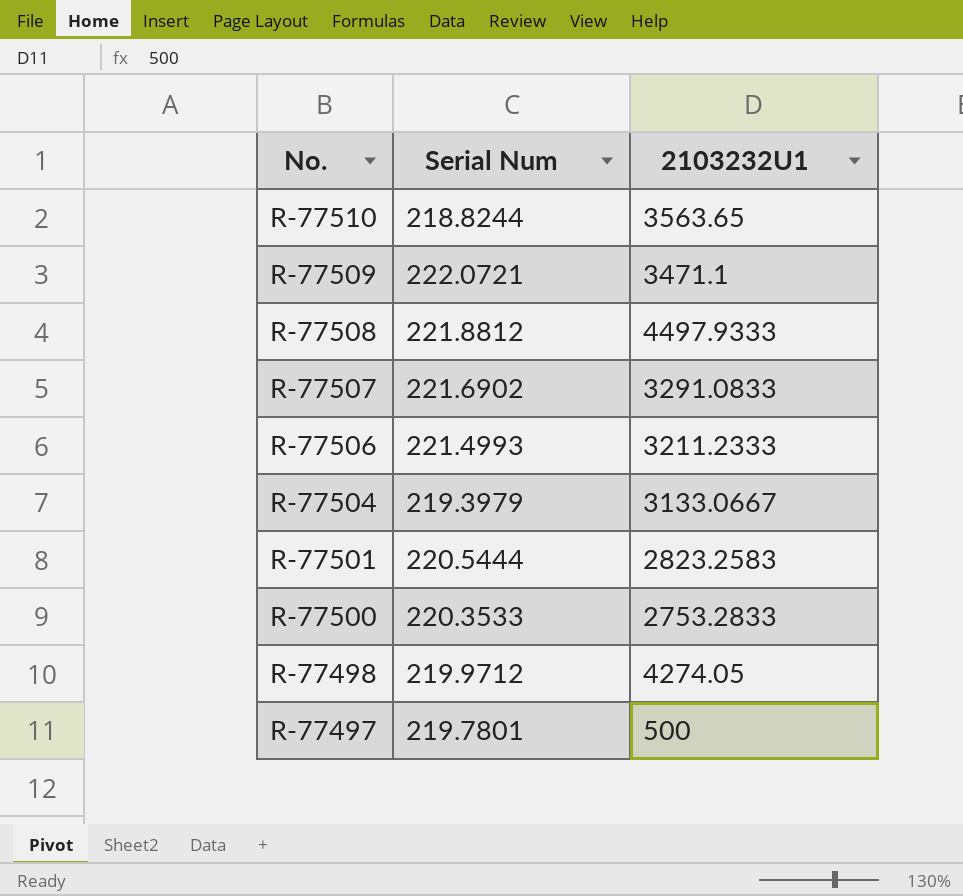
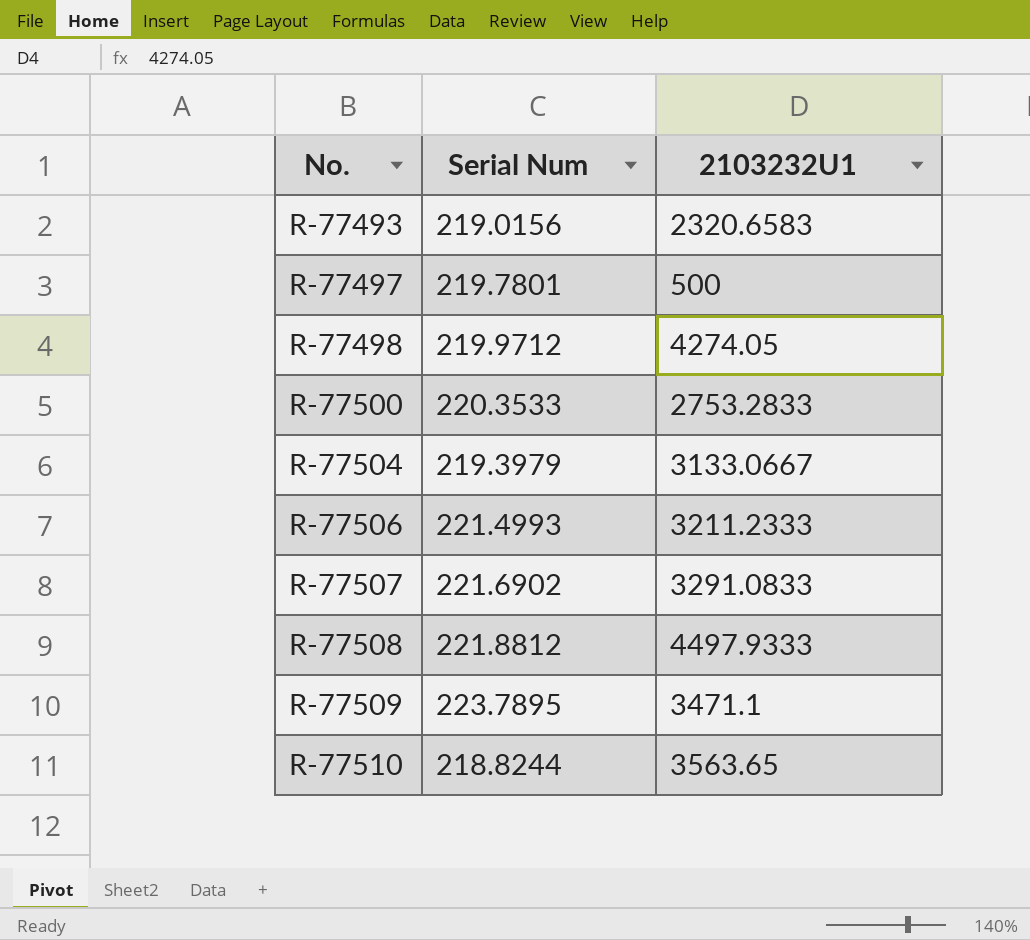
row order: No. descending -> No. ascending
row R-77501: 220.5444 | 2823.2583 -> none
row R-77493: none -> 219.0156 | 2320.6583
R-77509 | Serial Num: 222.0721 -> 223.7895

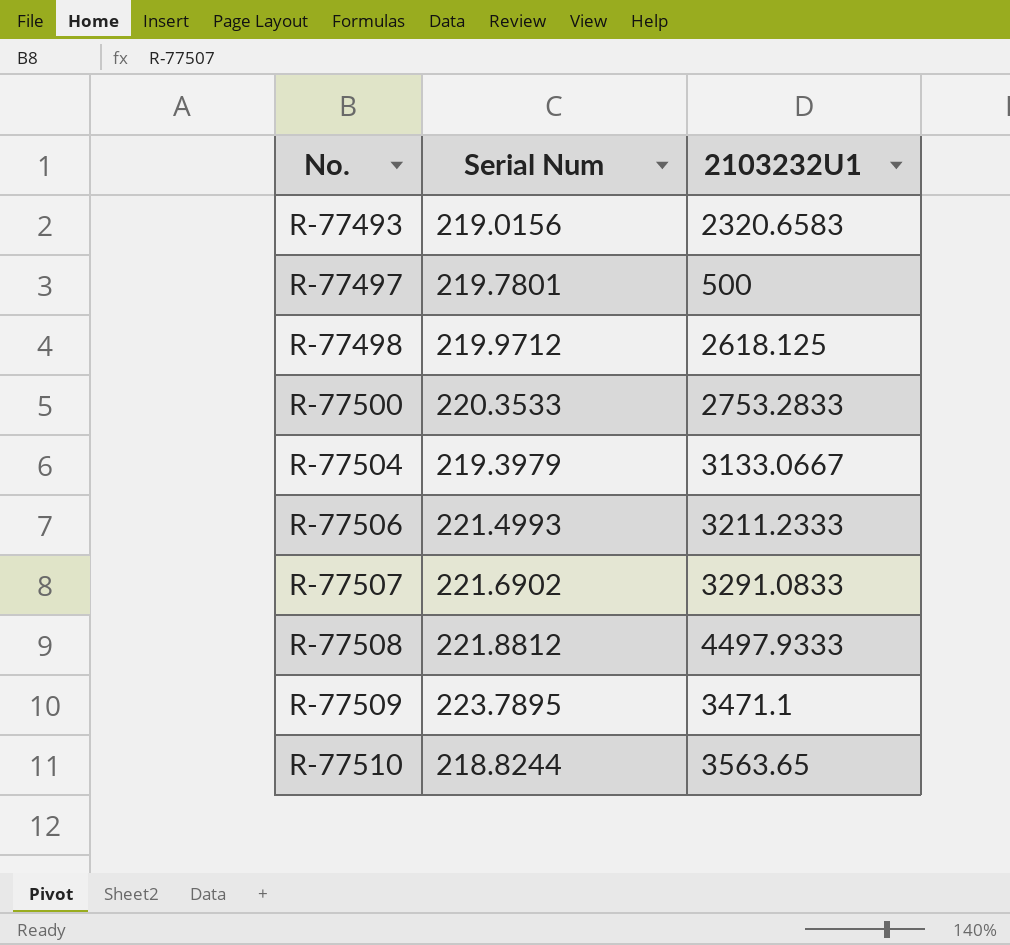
R-77498 | 2103232U1: 4274.05 -> 2618.125

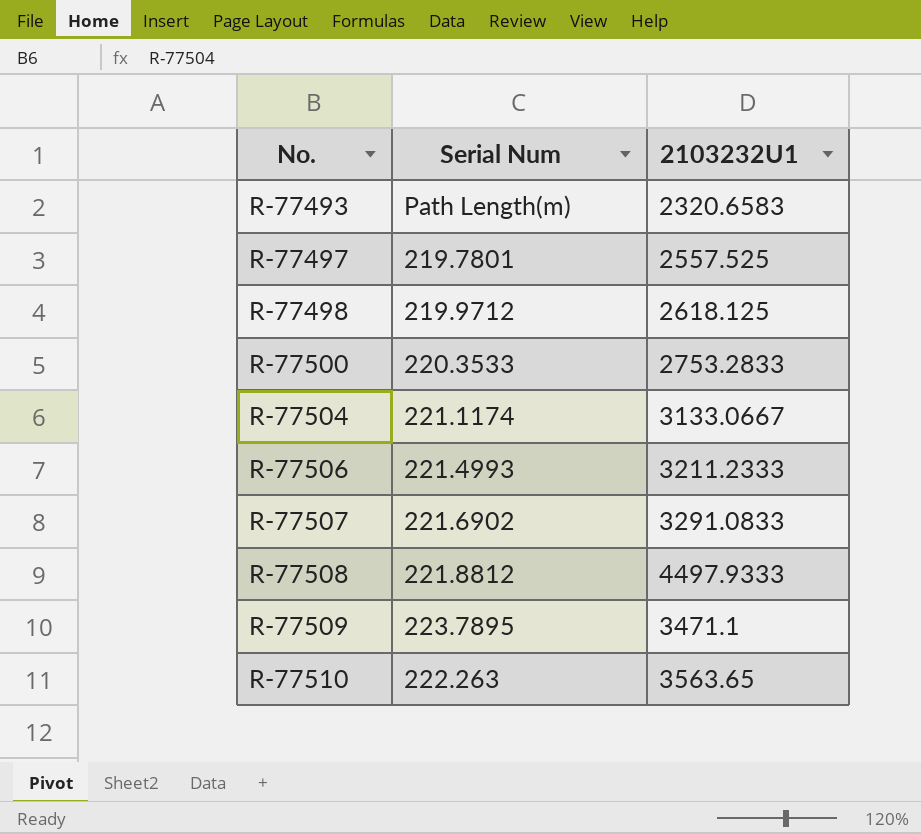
R-77493 | Serial Num: 219.0156 -> Path Length(m)
R-77497 | 2103232U1: 500 -> 2557.525
R-77504 | Serial Num: 219.3979 -> 221.1174
R-77510 | Serial Num: 218.8244 -> 222.263

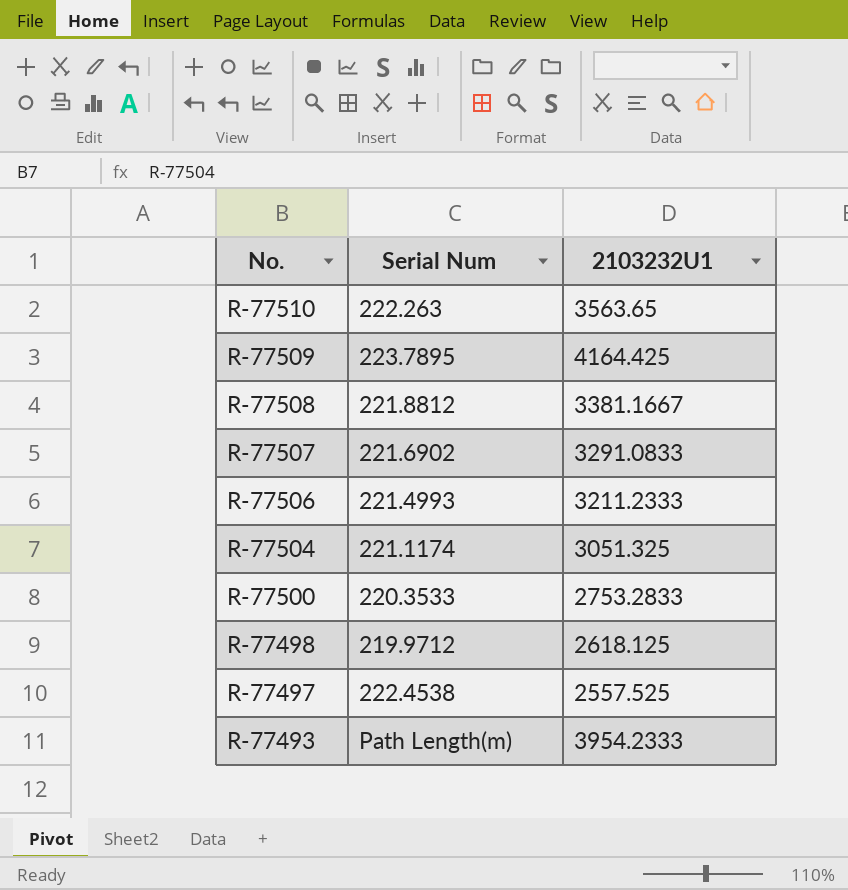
row order: No. ascending -> No. descending
R-77509 | 2103232U1: 3471.1 -> 4164.425
R-77508 | 2103232U1: 4497.9333 -> 3381.1667
R-77504 | 2103232U1: 3133.0667 -> 3051.325
R-77497 | Serial Num: 219.7801 -> 222.4538
R-77493 | 2103232U1: 2320.6583 -> 3954.2333

